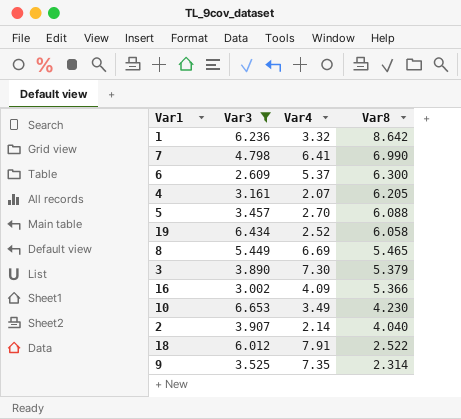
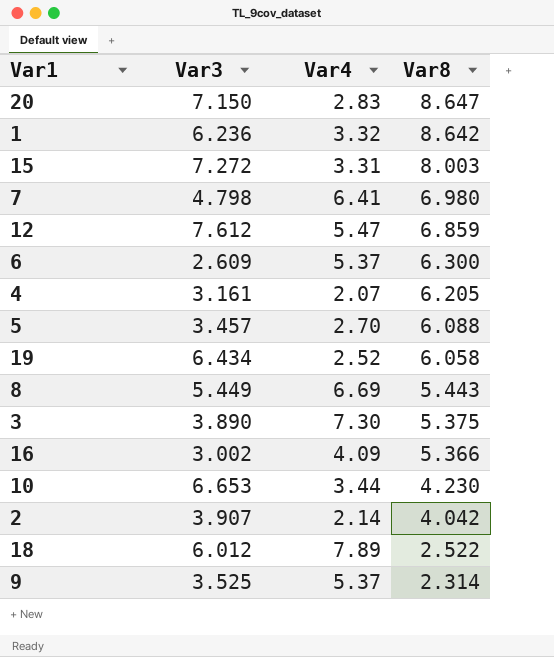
filter: Var3 <= 6.653 -> none
7 | Var8: 6.990 -> 6.980
8 | Var8: 5.465 -> 5.443
3 | Var8: 5.379 -> 5.375
10 | Var4: 3.49 -> 3.44
2 | Var8: 4.040 -> 4.042
18 | Var4: 7.91 -> 7.89
9 | Var4: 7.35 -> 5.37

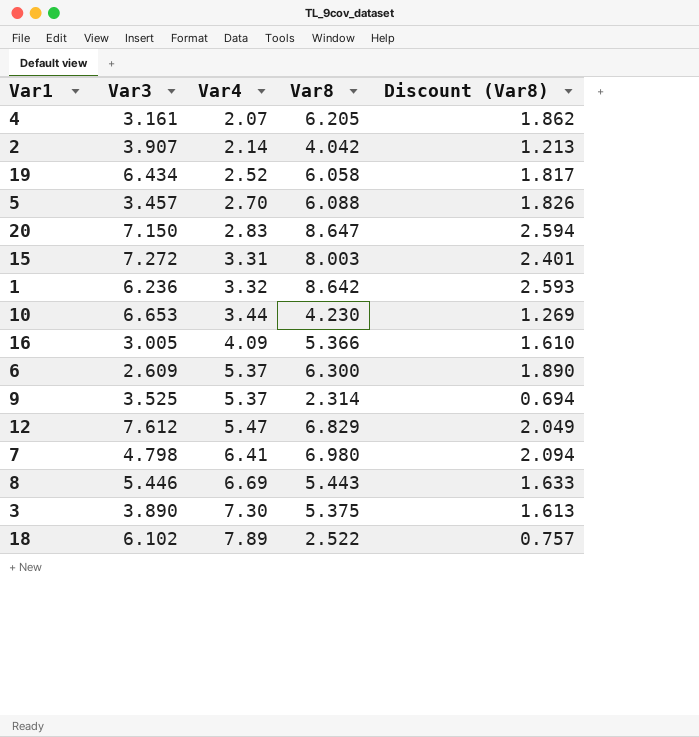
row order: Var8 descending -> Var4 ascending
column Discount (Var8) | formula: none -> [Var8] * 0.3
16 | Var3: 3.002 -> 3.005
12 | Var8: 6.859 -> 6.829
8 | Var3: 5.449 -> 5.446
18 | Var3: 6.012 -> 6.102

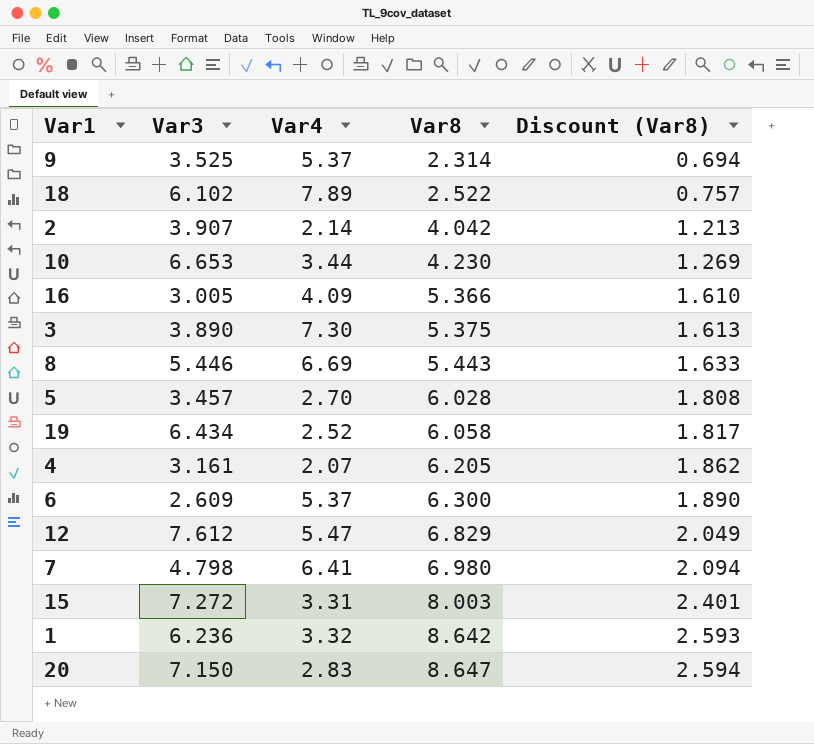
row order: Var4 ascending -> Var8 ascending
5 | Var8: 6.088 -> 6.028
5 | Discount (Var8): 1.826 -> 1.808

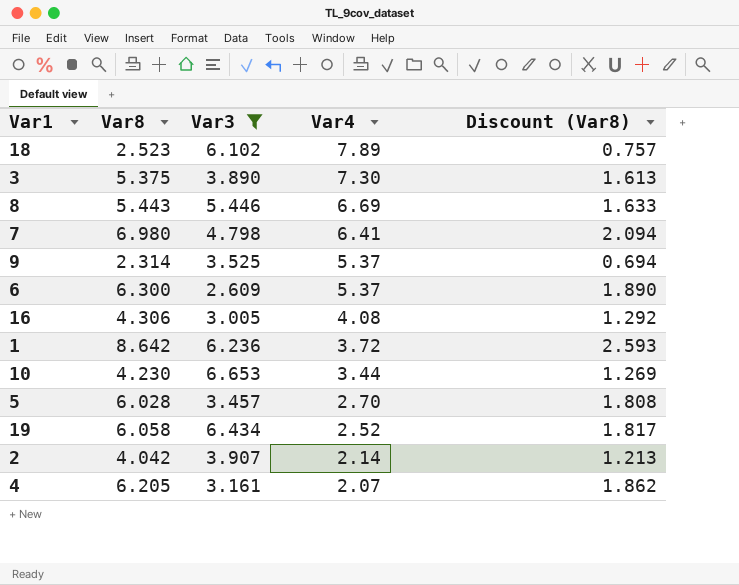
filter: none -> Var3 <= 6.653
row order: Var8 ascending -> Var4 descending
column Var8 | position: 4 -> 2
18 | Var8: 2.522 -> 2.523
16 | Var8: 5.366 -> 4.306
16 | Var4: 4.09 -> 4.08
16 | Discount (Var8): 1.610 -> 1.292
1 | Var4: 3.32 -> 3.72

